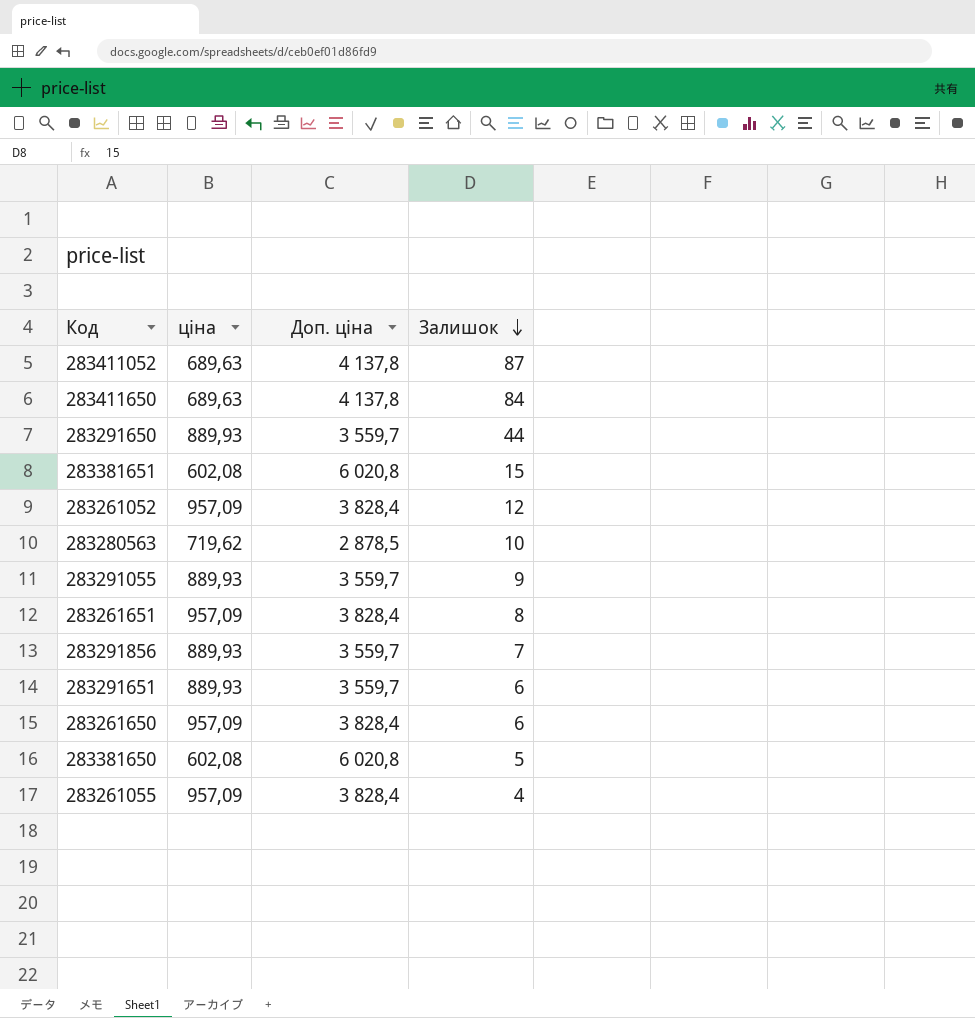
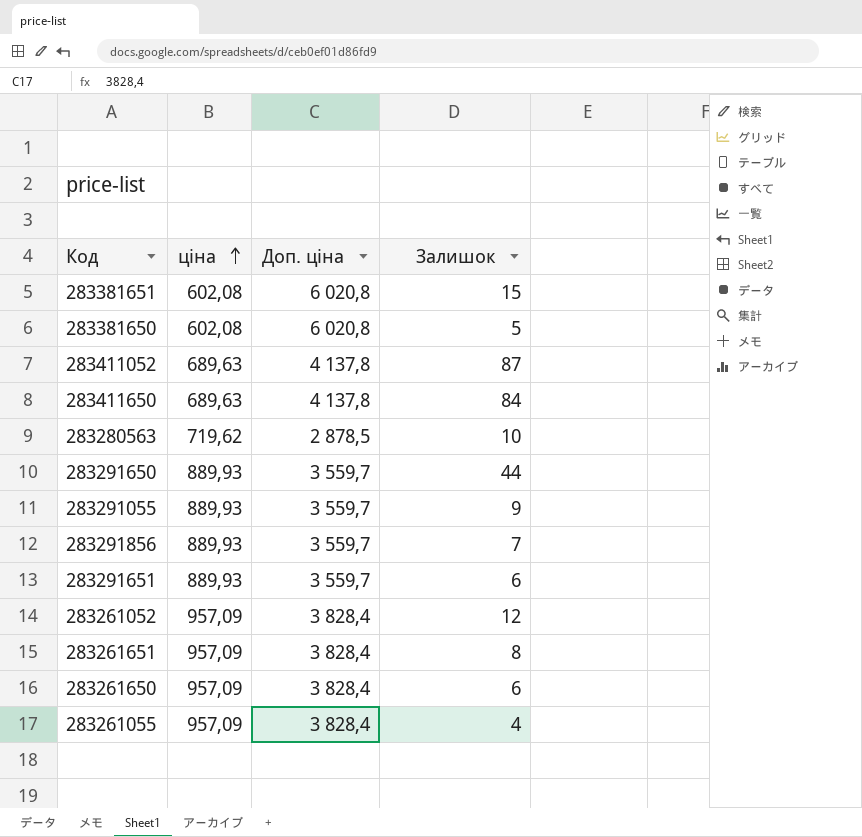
row order: Залишок descending -> ціна ascending

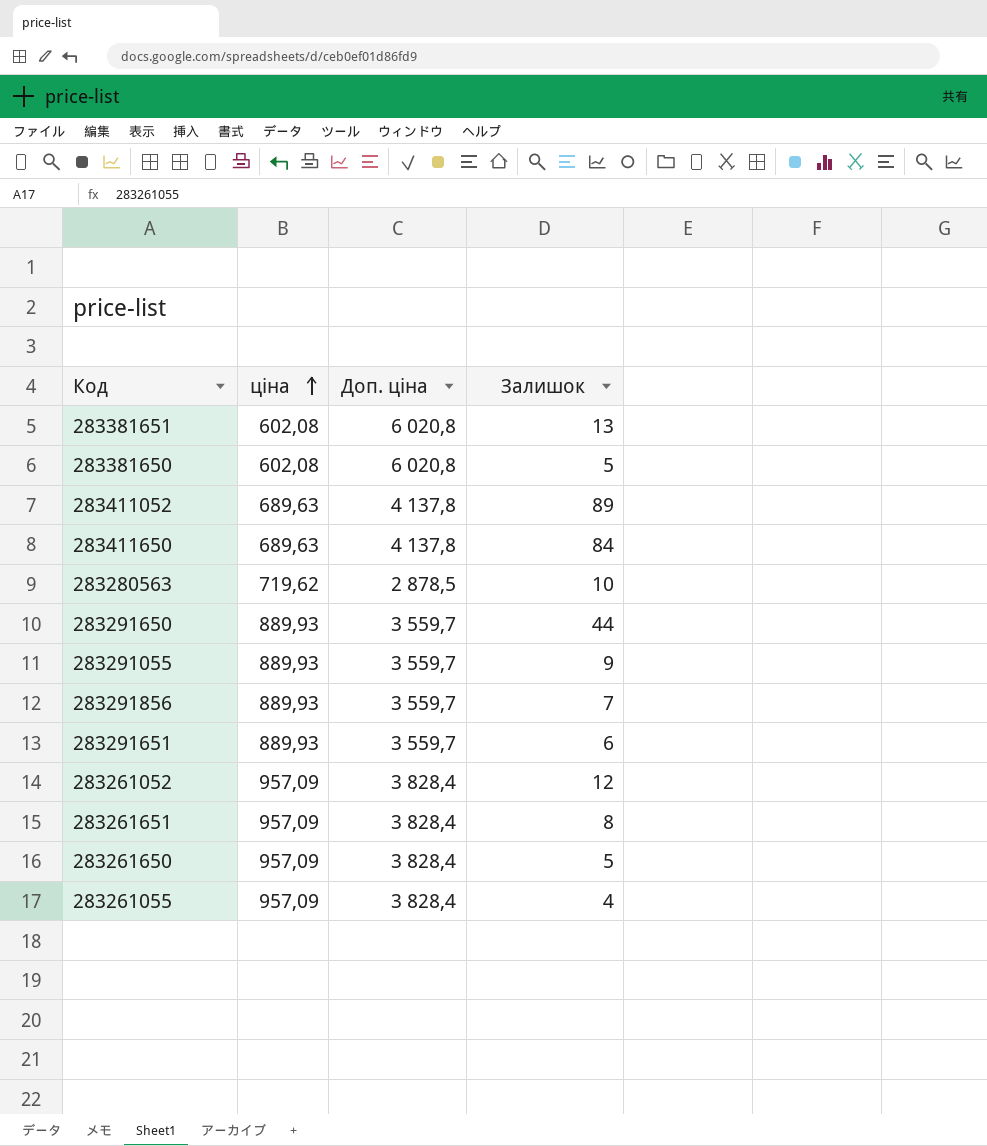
283381651 | Залишок: 15 -> 13
283411052 | Залишок: 87 -> 89
283261650 | Залишок: 6 -> 5

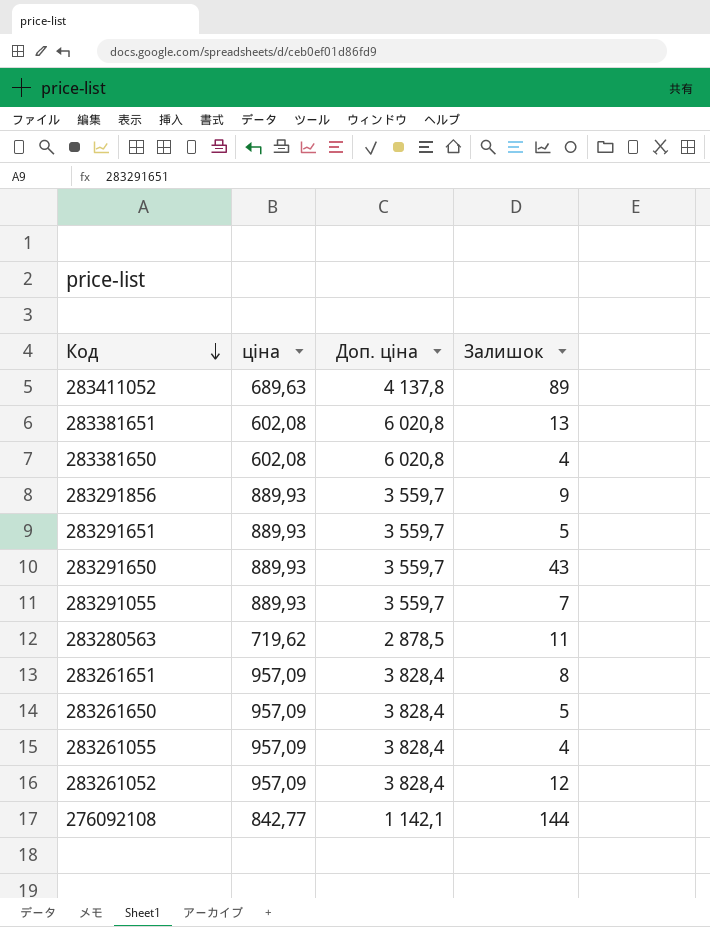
row order: ціна ascending -> Код descending
row 283411650: 689,63 | 4 137,8 | 84 -> none
283381650 | Залишок: 5 -> 4
283291856 | Залишок: 7 -> 9
283291651 | Залишок: 6 -> 5
283291650 | Залишок: 44 -> 43
283291055 | Залишок: 9 -> 7
283280563 | Залишок: 10 -> 11
row 276092108: none -> 842,77 | 1 142,1 | 144

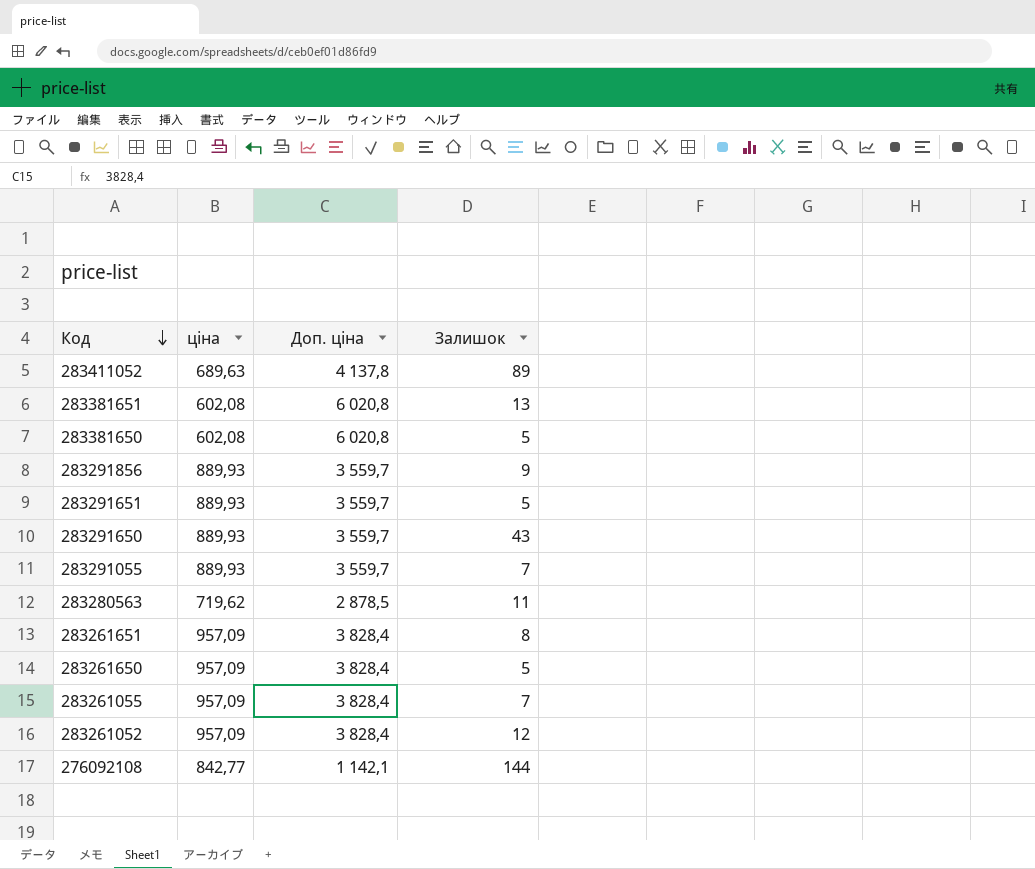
283381650 | Залишок: 4 -> 5
283261055 | Залишок: 4 -> 7

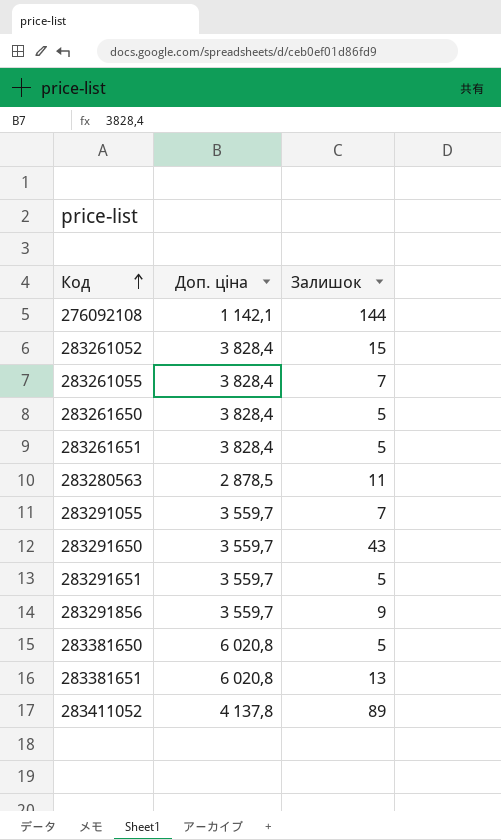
row order: Код descending -> Код ascending
column ціна | position: 2 -> none
283261052 | Залишок: 12 -> 15
283261651 | Залишок: 8 -> 5

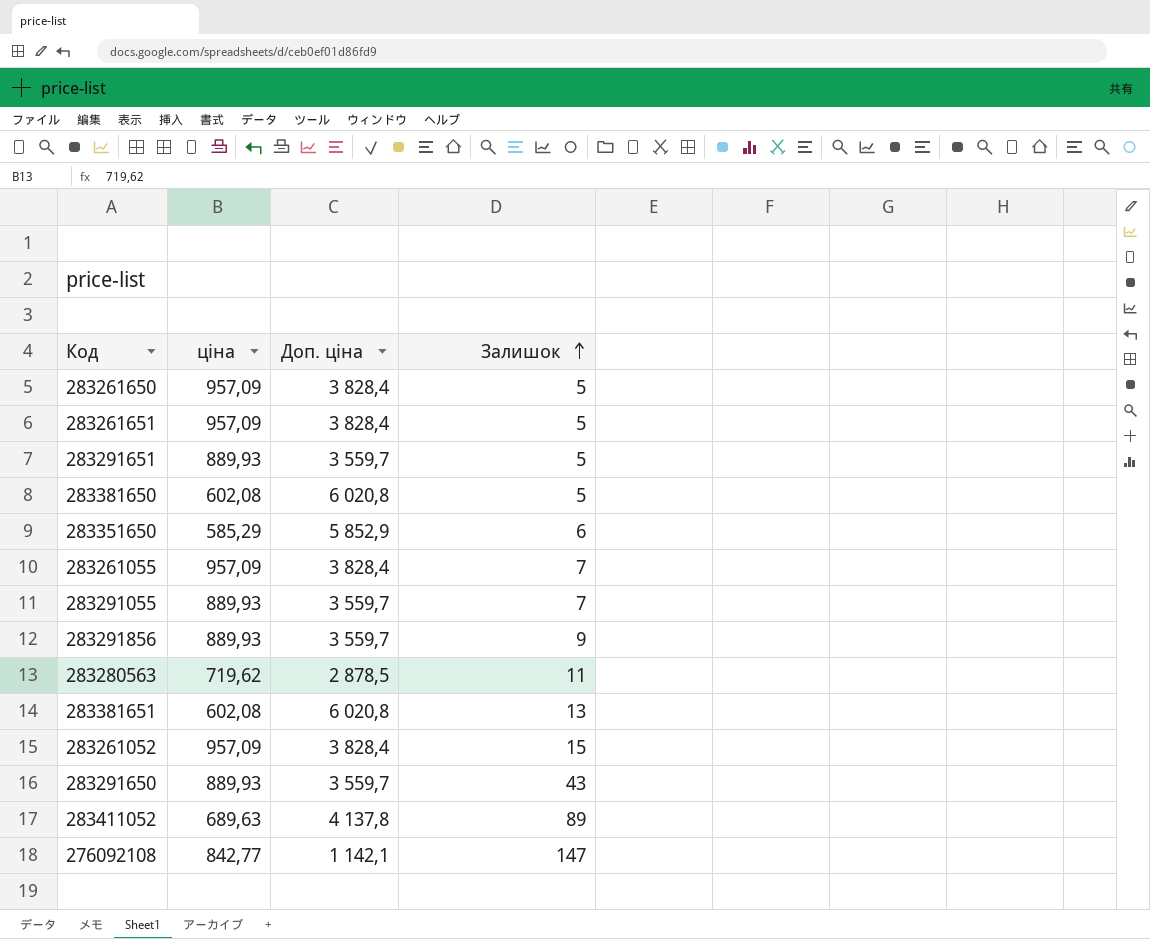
row order: Код ascending -> Залишок ascending
column ціна | position: none -> 2
row 283351650: none -> 585,29 | 5 852,9 | 6
276092108 | Залишок: 144 -> 147

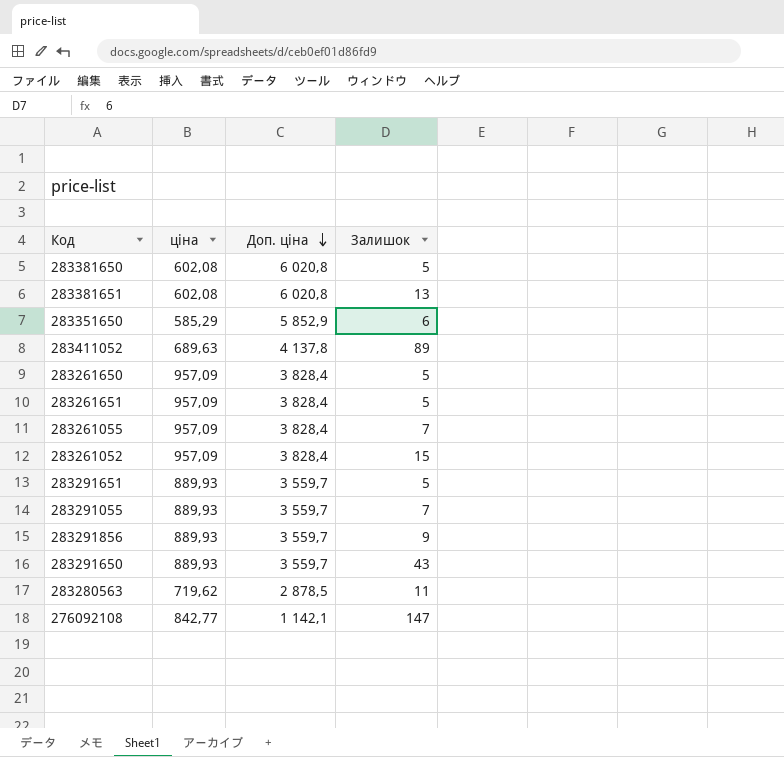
row order: Залишок ascending -> Доп. ціна descending

